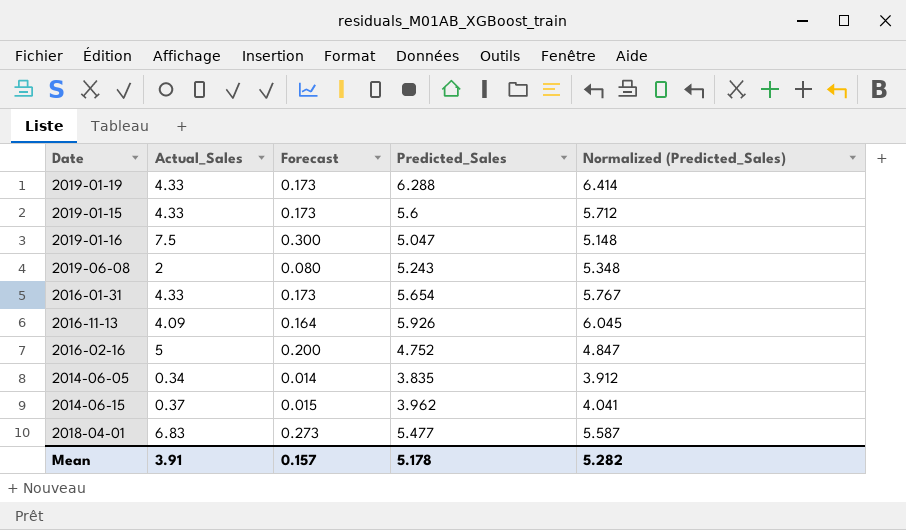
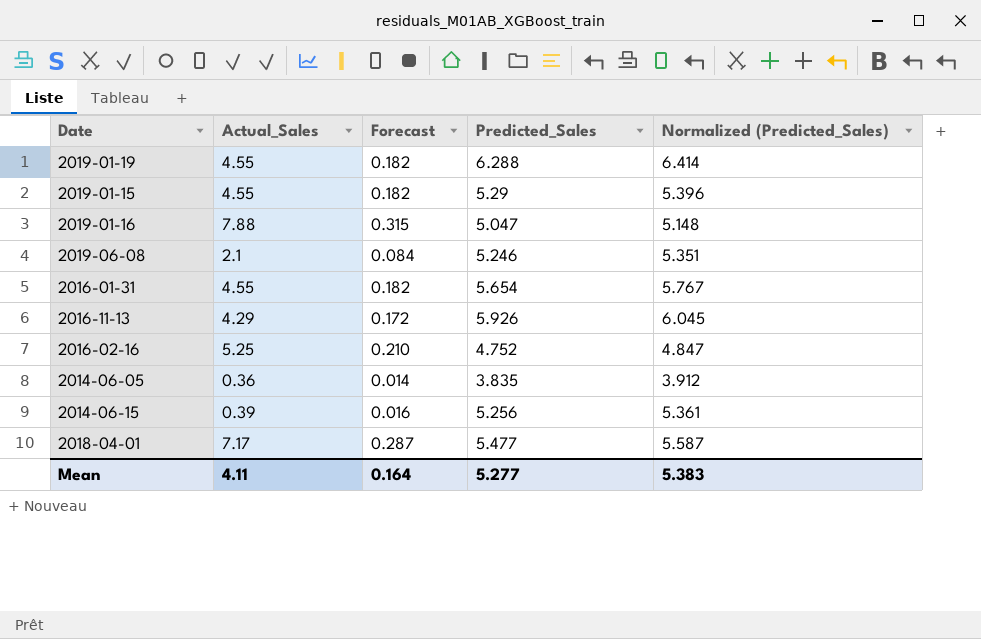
2019-01-19 | Actual_Sales: 4.33 -> 4.55
2019-01-19 | Forecast: 0.173 -> 0.182
2019-01-15 | Actual_Sales: 4.33 -> 4.55
2019-01-15 | Forecast: 0.173 -> 0.182
2019-01-15 | Predicted_Sales: 5.6 -> 5.29
2019-01-15 | Normalized (Predicted_Sales): 5.712 -> 5.396
2019-01-16 | Actual_Sales: 7.5 -> 7.88
2019-01-16 | Forecast: 0.300 -> 0.315
2019-06-08 | Actual_Sales: 2 -> 2.1
2019-06-08 | Forecast: 0.080 -> 0.084
2019-06-08 | Predicted_Sales: 5.243 -> 5.246
2019-06-08 | Normalized (Predicted_Sales): 5.348 -> 5.351
2016-01-31 | Actual_Sales: 4.33 -> 4.55
2016-01-31 | Forecast: 0.173 -> 0.182
2016-11-13 | Actual_Sales: 4.09 -> 4.29
2016-11-13 | Forecast: 0.164 -> 0.172
2016-02-16 | Actual_Sales: 5 -> 5.25
2016-02-16 | Forecast: 0.200 -> 0.210
2014-06-05 | Actual_Sales: 0.34 -> 0.36
2014-06-15 | Actual_Sales: 0.37 -> 0.39
2014-06-15 | Forecast: 0.015 -> 0.016
2014-06-15 | Predicted_Sales: 3.962 -> 5.256
2014-06-15 | Normalized (Predicted_Sales): 4.041 -> 5.361
2018-04-01 | Actual_Sales: 6.83 -> 7.17
2018-04-01 | Forecast: 0.273 -> 0.287
Mean | Actual_Sales: 3.91 -> 4.11
Mean | Forecast: 0.157 -> 0.164
Mean | Predicted_Sales: 5.178 -> 5.277
Mean | Normalized (Predicted_Sales): 5.282 -> 5.383

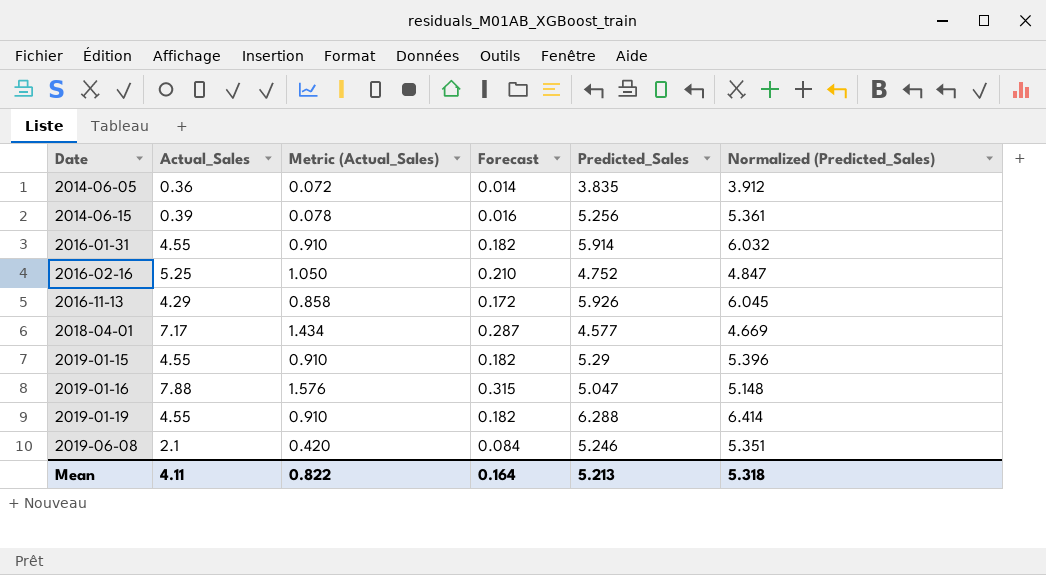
row order: none -> Date ascending
column Metric (Actual_Sales) | formula: none -> [Actual_Sales] * 0.2
2016-01-31 | Predicted_Sales: 5.654 -> 5.914
2016-01-31 | Normalized (Predicted_Sales): 5.767 -> 6.032
2018-04-01 | Predicted_Sales: 5.477 -> 4.577
2018-04-01 | Normalized (Predicted_Sales): 5.587 -> 4.669
Mean | Predicted_Sales: 5.277 -> 5.213
Mean | Normalized (Predicted_Sales): 5.383 -> 5.318

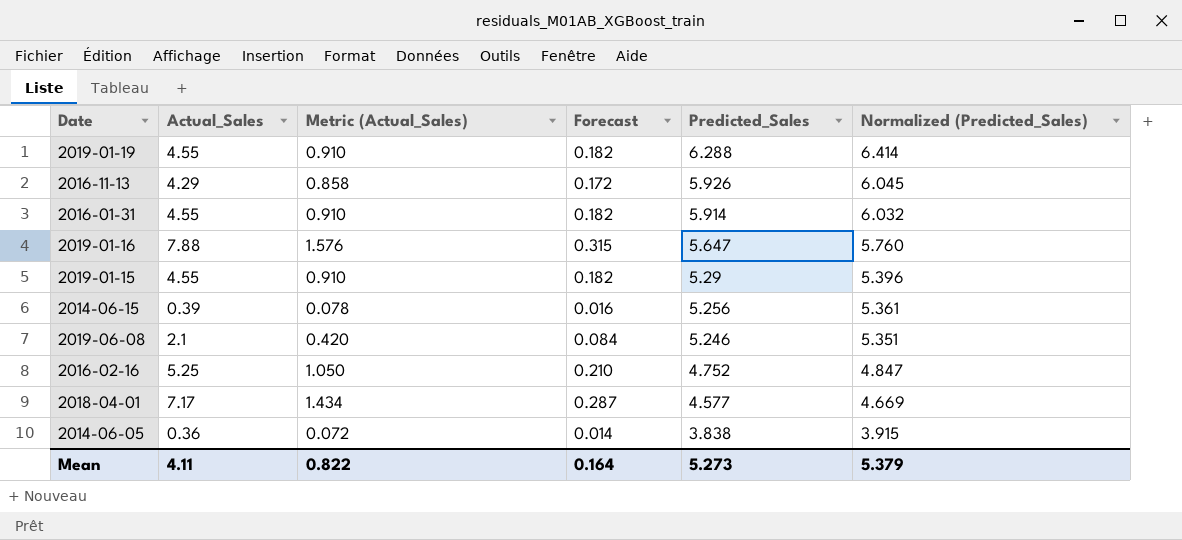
row order: Date ascending -> Predicted_Sales descending
2019-01-16 | Predicted_Sales: 5.047 -> 5.647
2019-01-16 | Normalized (Predicted_Sales): 5.148 -> 5.760
2014-06-05 | Predicted_Sales: 3.835 -> 3.838
2014-06-05 | Normalized (Predicted_Sales): 3.912 -> 3.915
Mean | Predicted_Sales: 5.213 -> 5.273
Mean | Normalized (Predicted_Sales): 5.318 -> 5.379

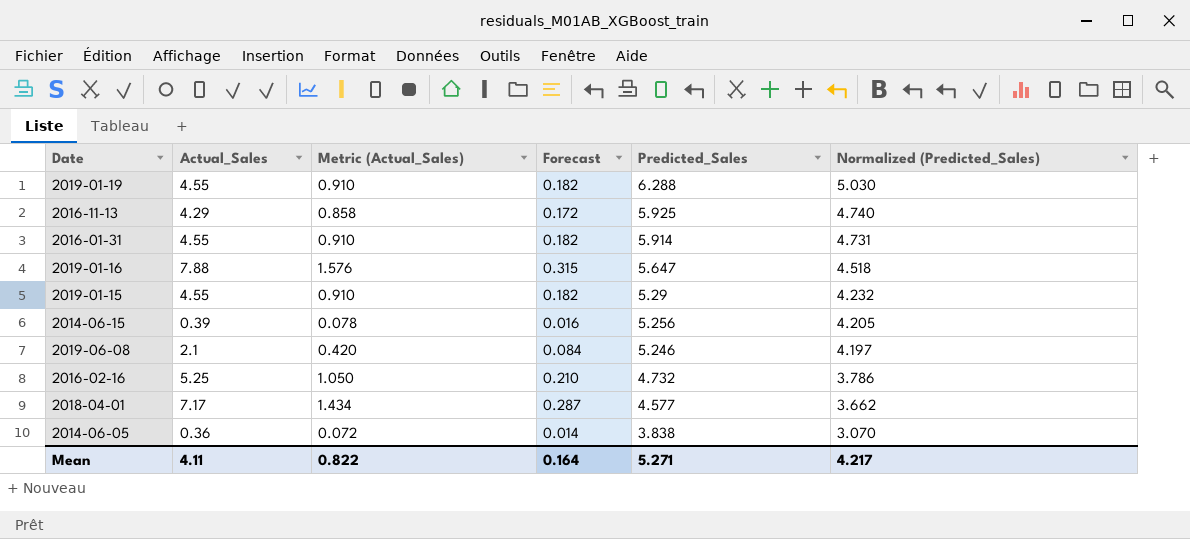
column Normalized (Predicted_Sales) | formula: [Predicted_Sales] * 1.02 -> [Predicted_Sales] * 0.8
2016-11-13 | Predicted_Sales: 5.926 -> 5.925
2016-02-16 | Predicted_Sales: 4.752 -> 4.732
Mean | Predicted_Sales: 5.273 -> 5.271
Mean | Normalized (Predicted_Sales): 5.379 -> 4.217

